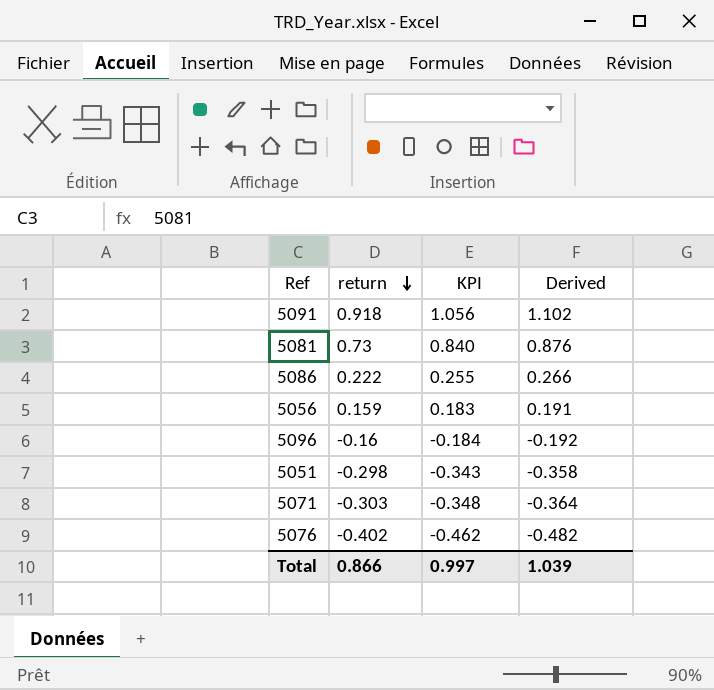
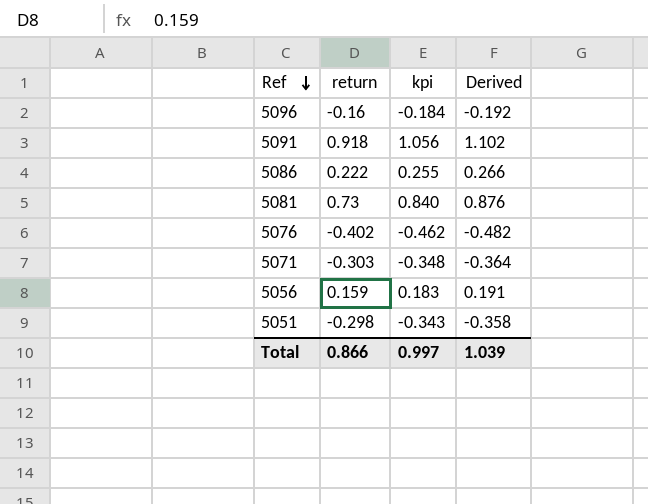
row order: return descending -> Ref descending
column name: KPI -> kpi

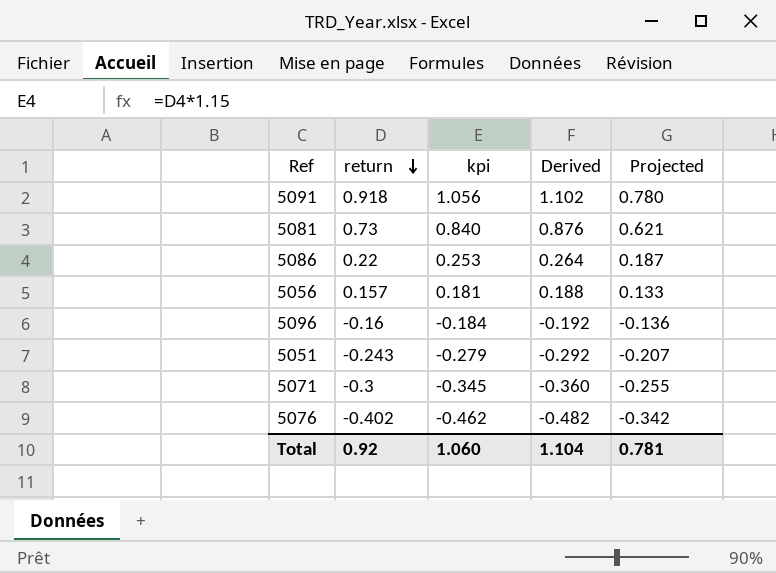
row order: Ref descending -> return descending
column Projected | formula: none -> [return] * 0.85
5086 | return: 0.222 -> 0.22
5086 | kpi: 0.255 -> 0.253
5086 | Derived: 0.266 -> 0.264
5056 | return: 0.159 -> 0.157
5056 | kpi: 0.183 -> 0.181
5056 | Derived: 0.191 -> 0.188
5051 | return: -0.298 -> -0.243
5051 | kpi: -0.343 -> -0.279
5051 | Derived: -0.358 -> -0.292
5071 | return: -0.303 -> -0.3
5071 | kpi: -0.348 -> -0.345
5071 | Derived: -0.364 -> -0.360
Total | return: 0.866 -> 0.92
Total | kpi: 0.997 -> 1.060
Total | Derived: 1.039 -> 1.104

